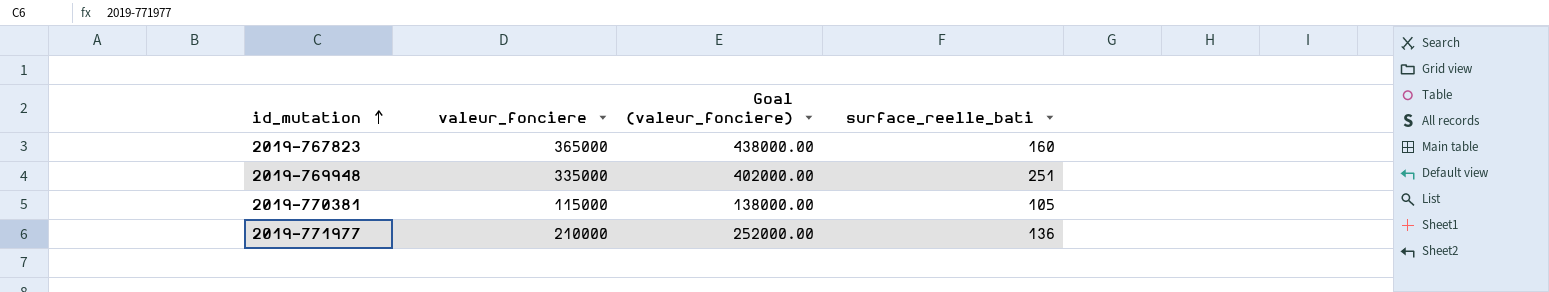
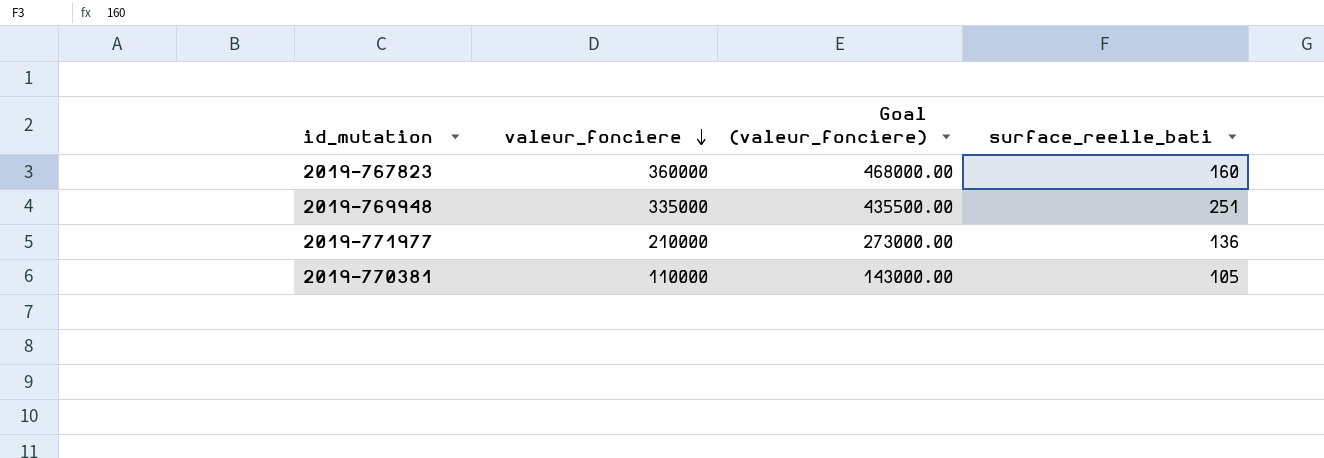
row order: id_mutation ascending -> valeur_fonciere descending
column Goal (valeur_fonciere) | formula: [valeur_fonciere] * 1.2 -> [valeur_fonciere] * 1.3
2019-767823 | valeur_fonciere: 365000 -> 360000
2019-770381 | valeur_fonciere: 115000 -> 110000

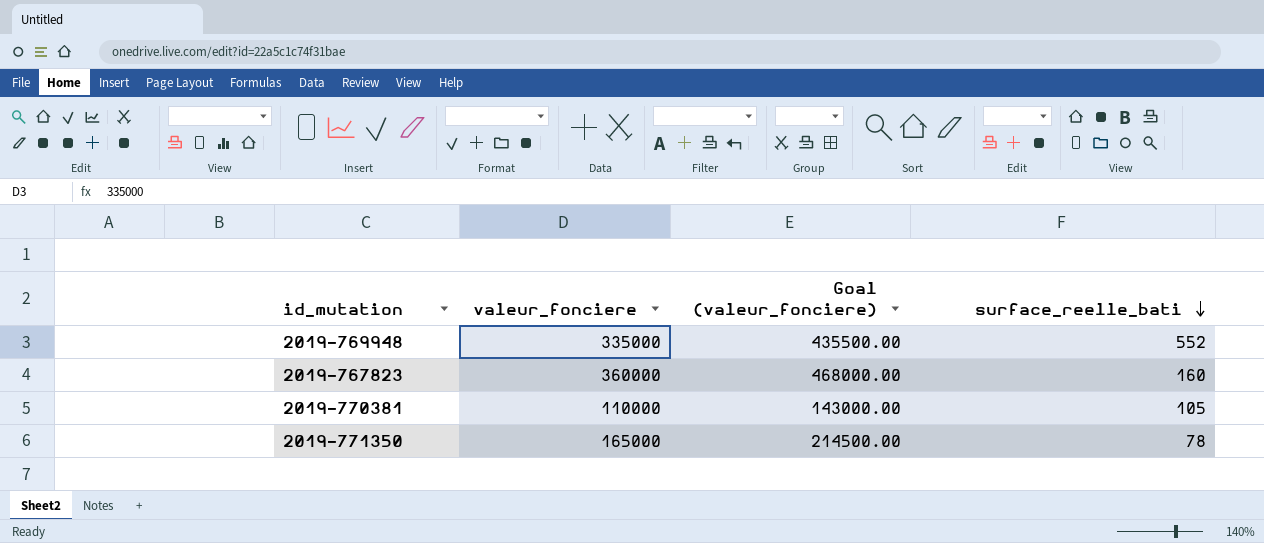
row order: valeur_fonciere descending -> surface_reelle_bati descending
row 2019-771977: 210000 | 273000.00 | 136 -> none
2019-769948 | surface_reelle_bati: 251 -> 552
row 2019-771350: none -> 165000 | 214500.00 | 78

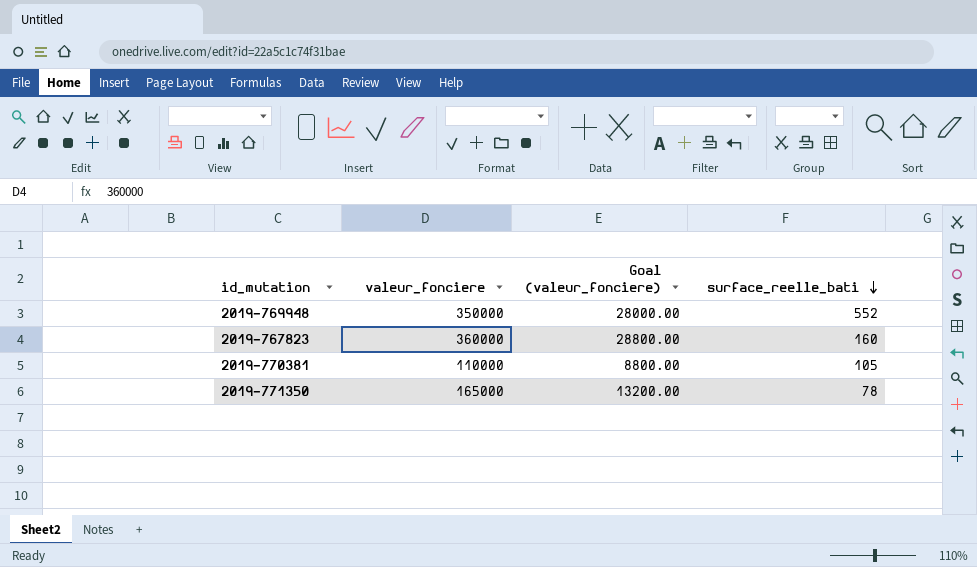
column Goal (valeur_fonciere) | formula: [valeur_fonciere] * 1.3 -> [valeur_fonciere] * 0.08
2019-769948 | valeur_fonciere: 335000 -> 350000

